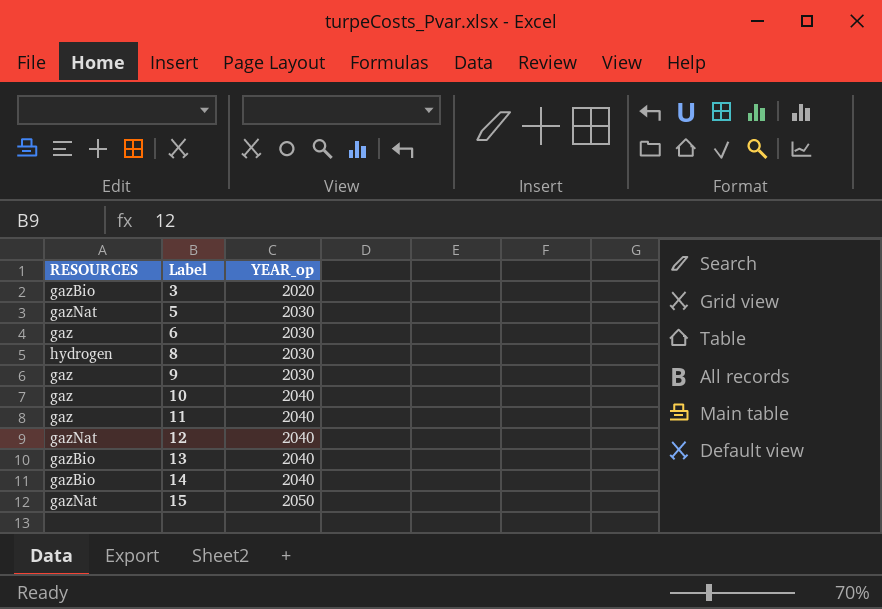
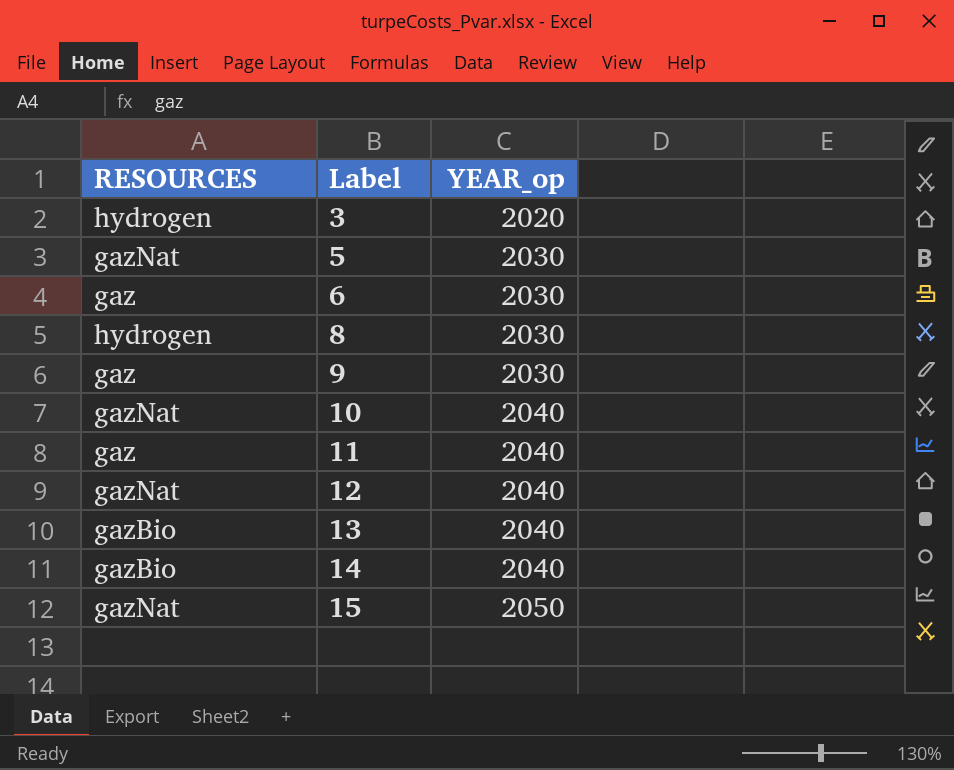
3 | RESOURCES: gazBio -> hydrogen
10 | RESOURCES: gaz -> gazNat

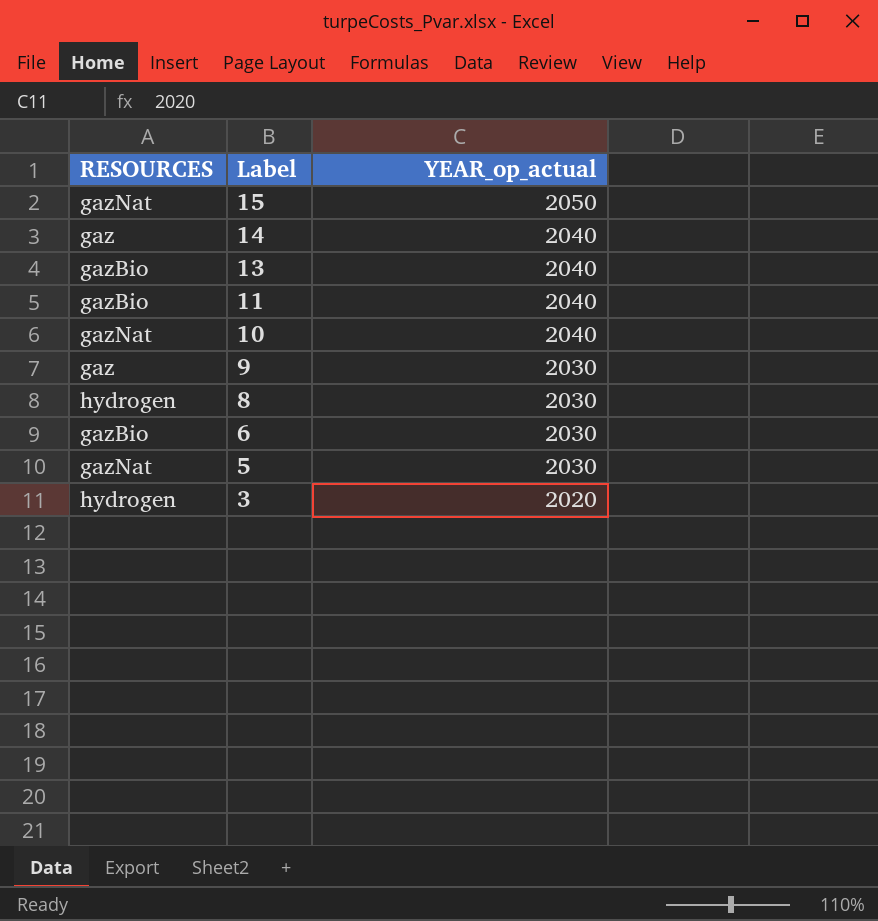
row order: Label ascending -> Label descending
column name: YEAR_op -> YEAR_op_actual
row 12: gazNat | 2040 -> none
14 | RESOURCES: gazBio -> gaz
11 | RESOURCES: gaz -> gazBio
6 | RESOURCES: gaz -> gazBio

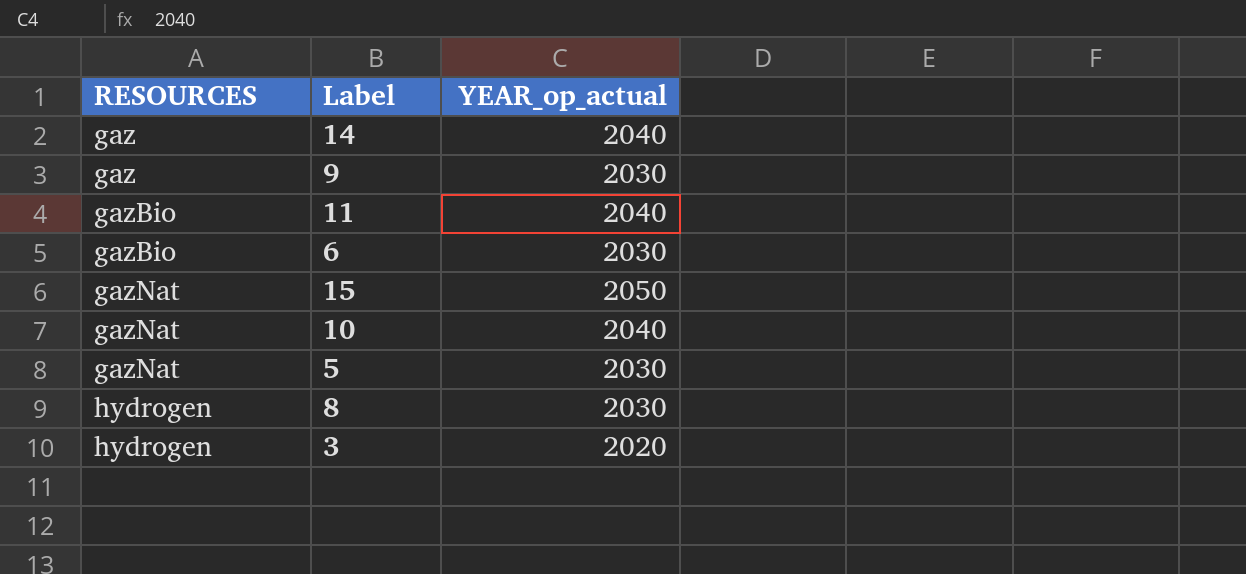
row order: Label descending -> RESOURCES ascending
row 13: gazBio | 2040 -> none

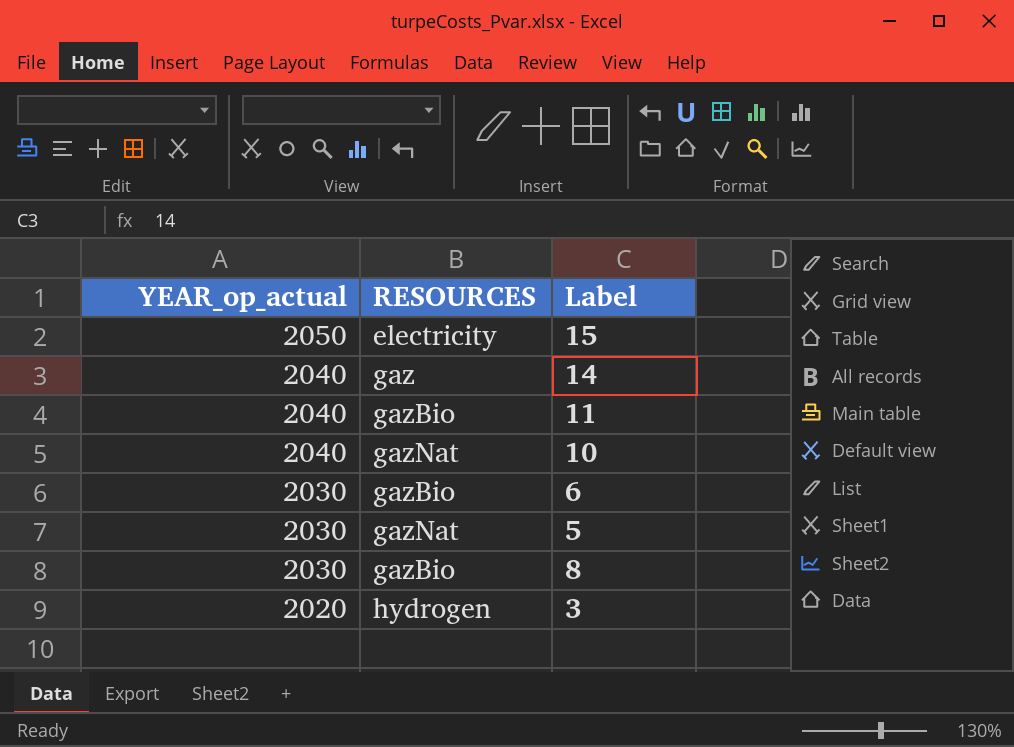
row order: RESOURCES ascending -> YEAR_op_actual descending
column YEAR_op_actual | position: 3 -> 1
row 9: gaz | 2030 -> none
15 | RESOURCES: gazNat -> electricity
8 | RESOURCES: hydrogen -> gazBio

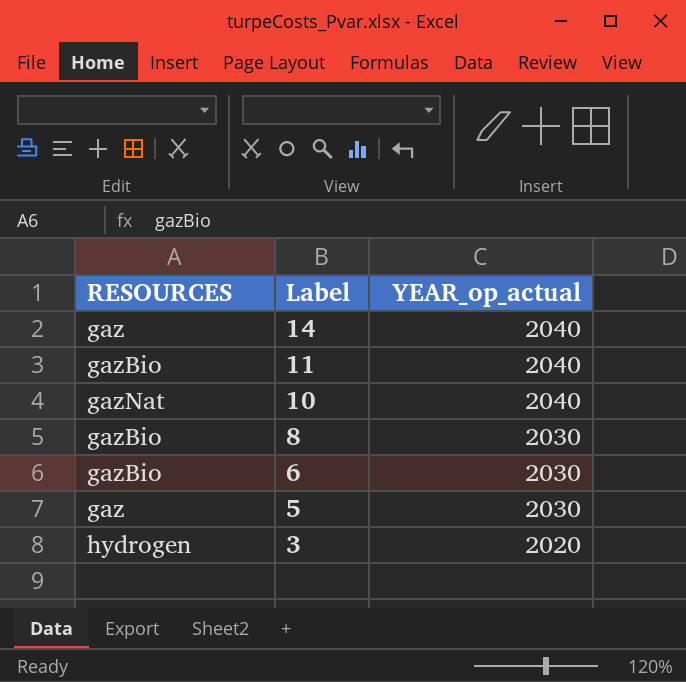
row order: YEAR_op_actual descending -> Label descending
column YEAR_op_actual | position: 1 -> 3
row 15: 2050 | electricity -> none
5 | RESOURCES: gazNat -> gaz

